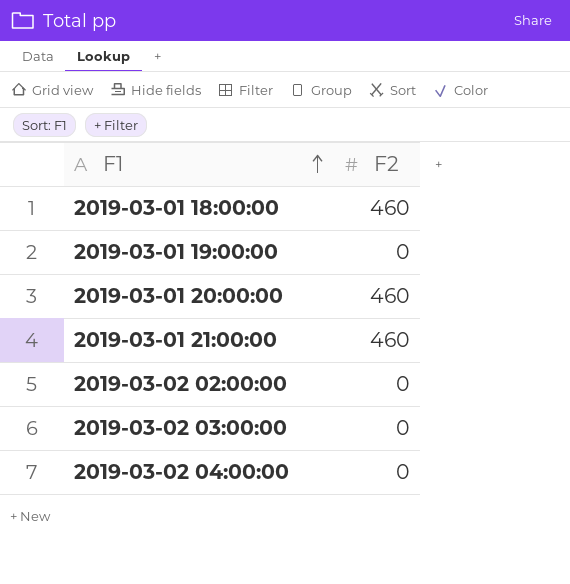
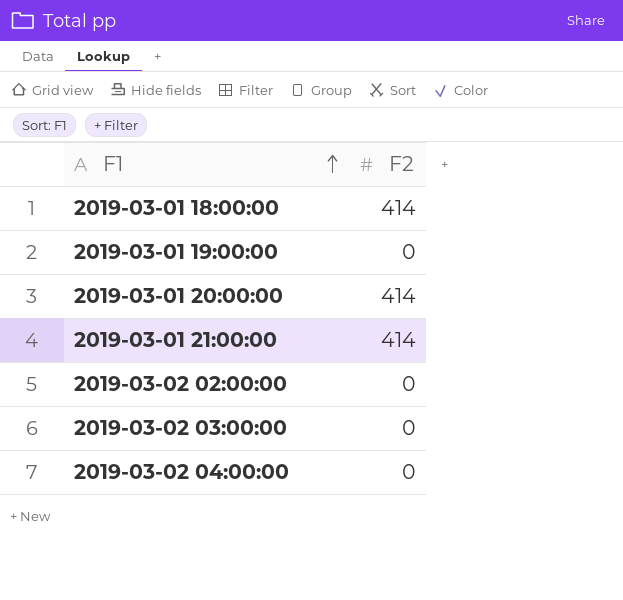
2019-03-01 18:00:00 | F2: 460 -> 414
2019-03-01 20:00:00 | F2: 460 -> 414
2019-03-01 21:00:00 | F2: 460 -> 414

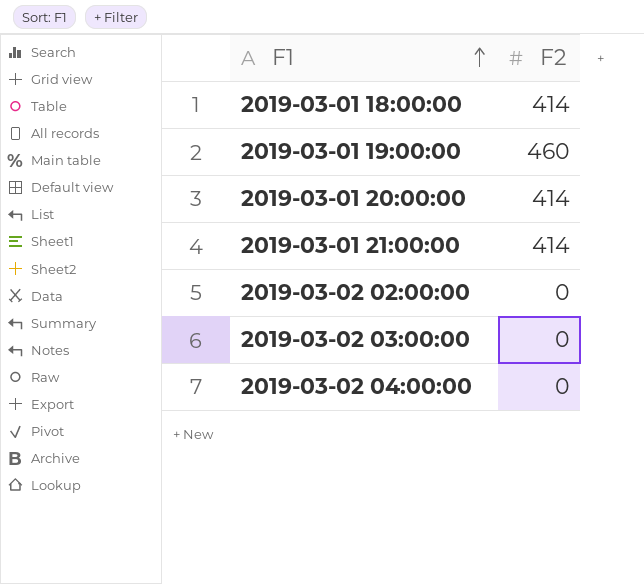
2019-03-01 19:00:00 | F2: 0 -> 460

